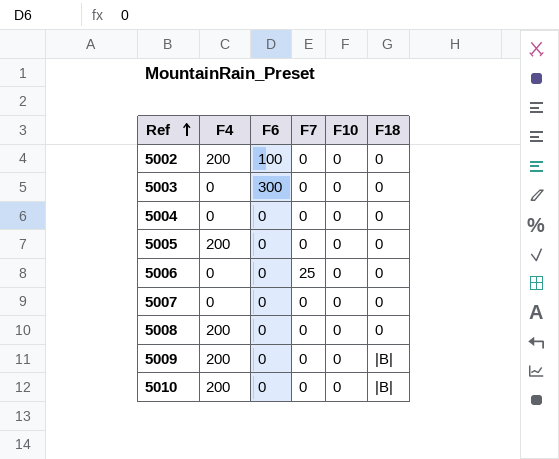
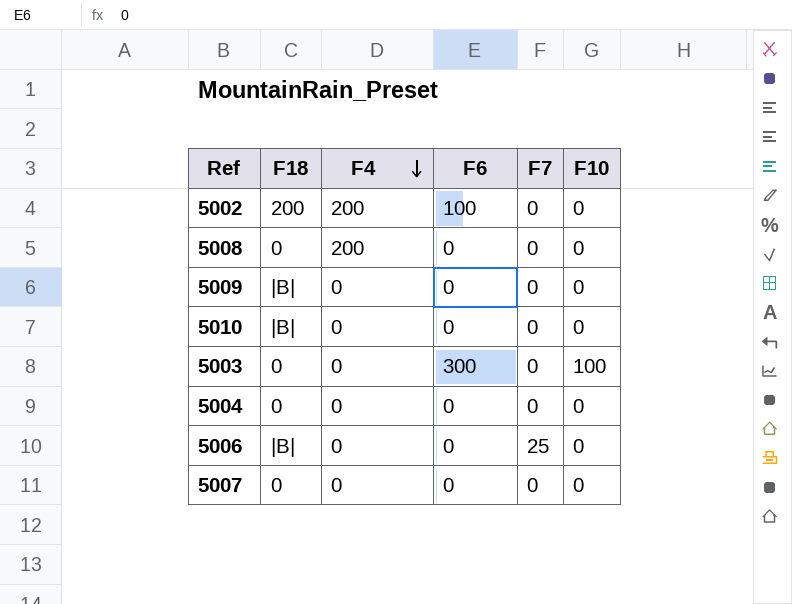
row order: Ref ascending -> F4 descending
column F18 | position: 6 -> 2
row 5005: 200 | 0 | 0 | 0 | 0 -> none
5002 | F18: 0 -> 200
5009 | F4: 200 -> 0
5010 | F4: 200 -> 0
5003 | F10: 0 -> 100
5006 | F18: 0 -> |B|

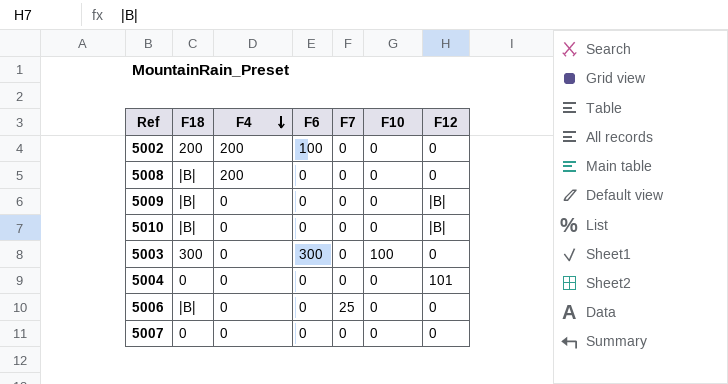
column F12 | position: none -> 7
5008 | F18: 0 -> |B|
5003 | F18: 0 -> 300

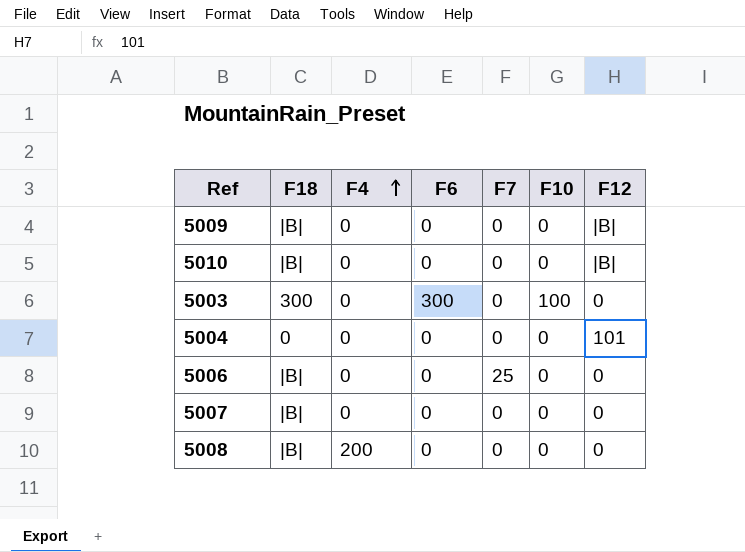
row order: F4 descending -> F4 ascending
row 5002: 200 | 200 | 100 | 0 | 0 | 0 -> none
5007 | F18: 0 -> |B|

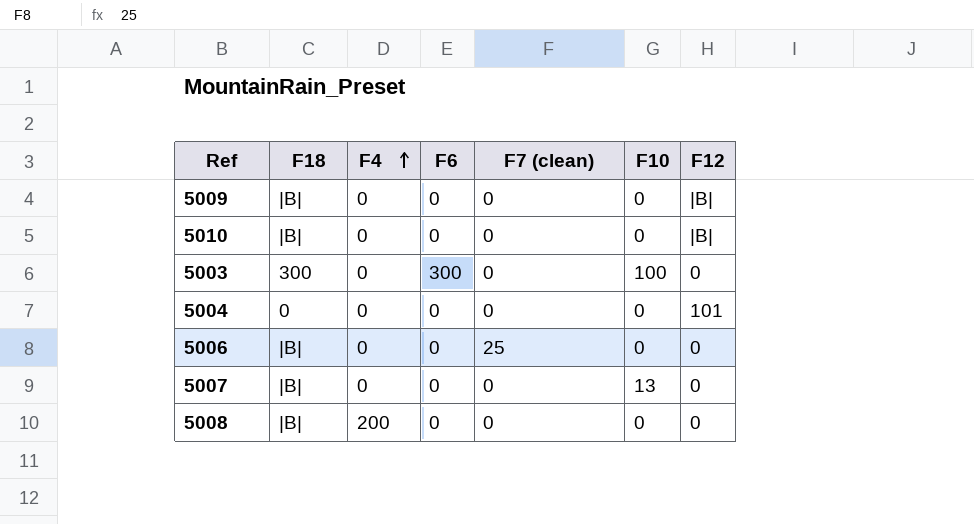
column name: F7 -> F7 (clean)
5007 | F10: 0 -> 13

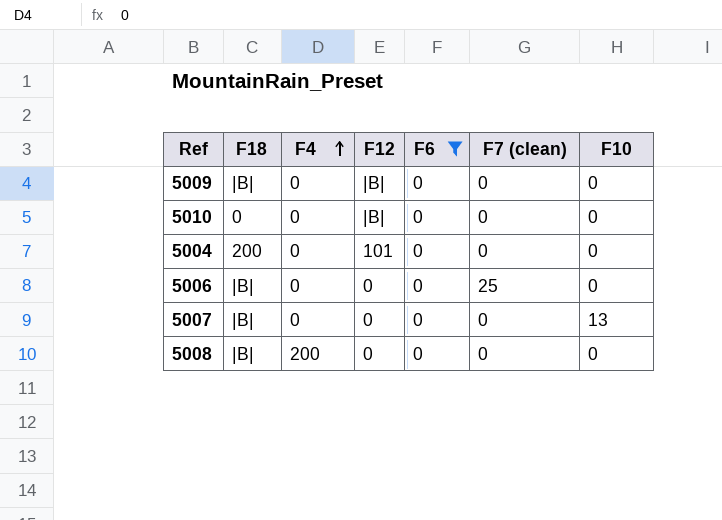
filter: none -> F6 = 0
column F12 | position: 7 -> 4
5010 | F18: |B| -> 0
5004 | F18: 0 -> 200

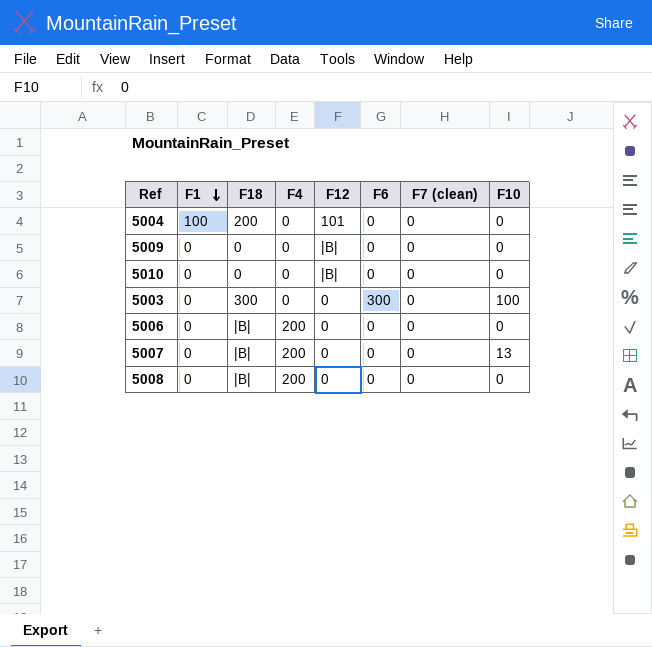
filter: F6 = 0 -> none
row order: F4 ascending -> F1 descending
column F1 | position: none -> 2
5009 | F18: |B| -> 0
5006 | F4: 0 -> 200
5006 | F7 (clean): 25 -> 0
5007 | F4: 0 -> 200

